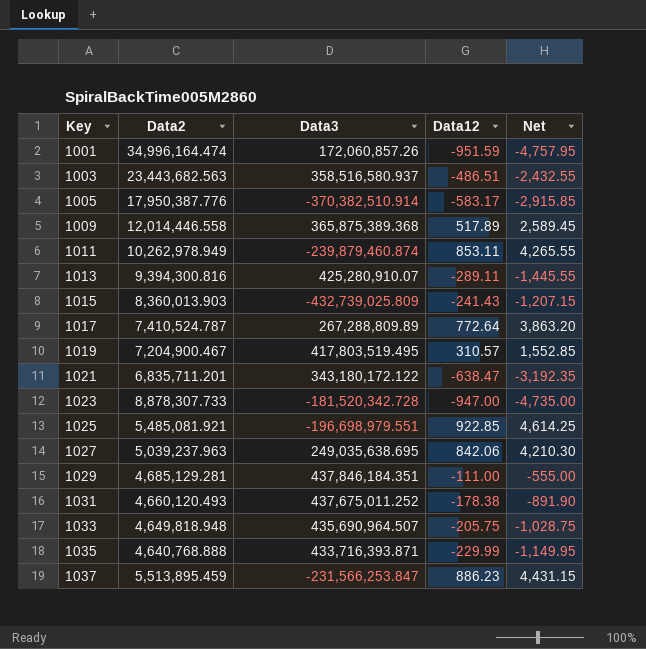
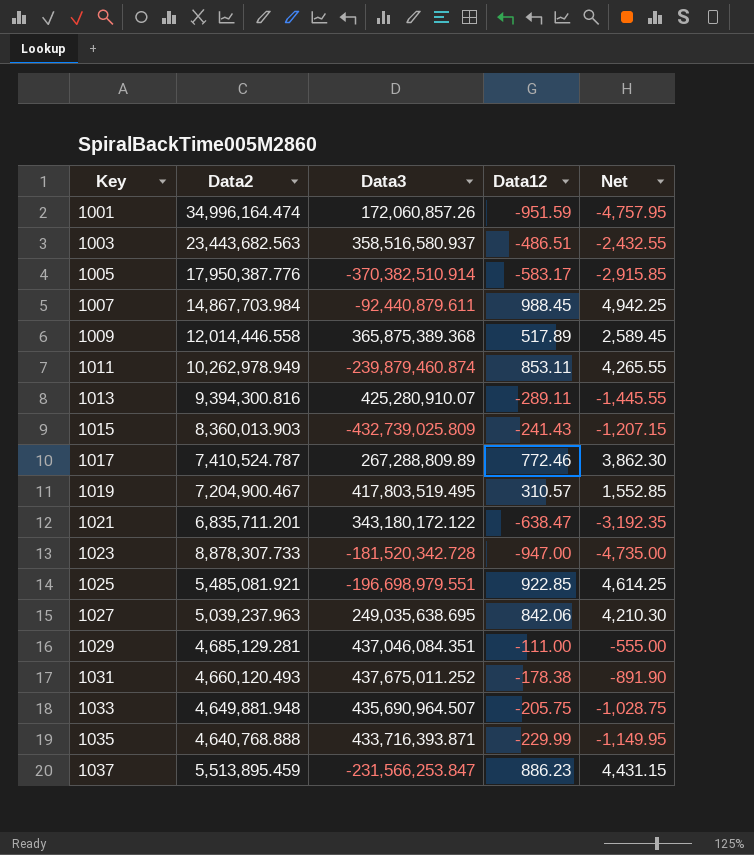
row 1007: none -> 14,867,703.984 | -92,440,879.611 | 988.45 | 4,942.25
1017 | Data12: 772.64 -> 772.46
1017 | Net: 3,863.20 -> 3,862.30
1029 | Data3: 437,846,184.351 -> 437,046,084.351
1033 | Data2: 4,649,818.948 -> 4,649,881.948

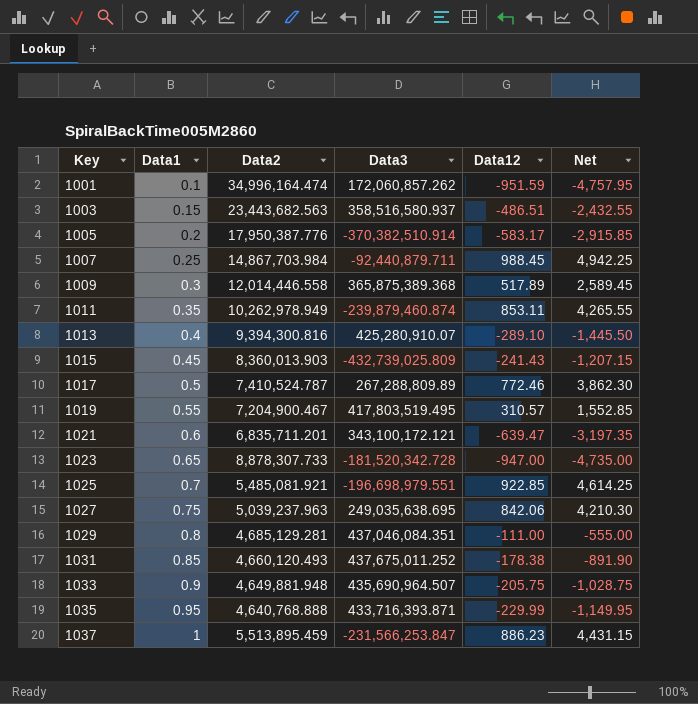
column Data1 | position: none -> 2
1001 | Data3: 172,060,857.26 -> 172,060,857.262
1007 | Data3: -92,440,879.611 -> -92,440,879.711
1013 | Data12: -289.11 -> -289.10
1013 | Net: -1,445.55 -> -1,445.50
1021 | Data3: 343,180,172.122 -> 343,100,172.121
1021 | Data12: -638.47 -> -639.47
1021 | Net: -3,192.35 -> -3,197.35

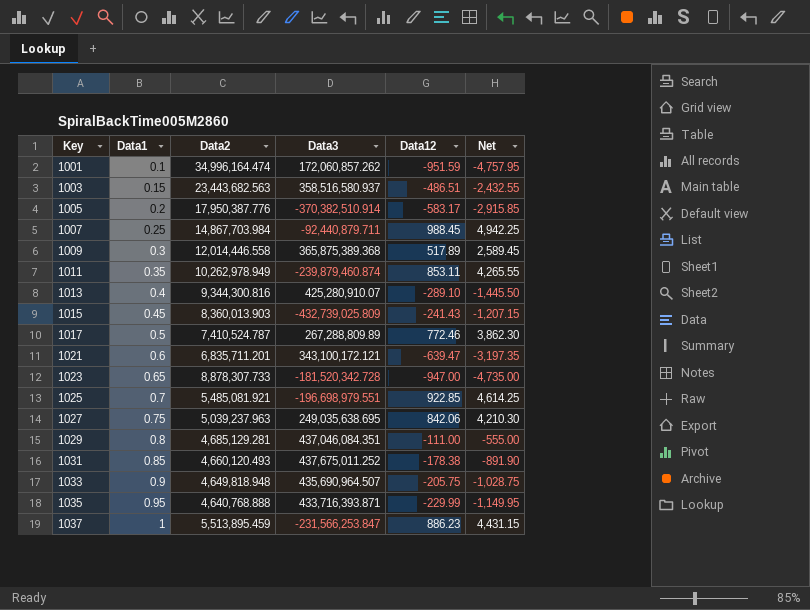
row 1019: 0.55 | 7,204,900.467 | 417,803,519.495 | 310.57 | 1,552.85 -> none
1013 | Data2: 9,394,300.816 -> 9,344,300.816
1033 | Data2: 4,649,881.948 -> 4,649,818.948

